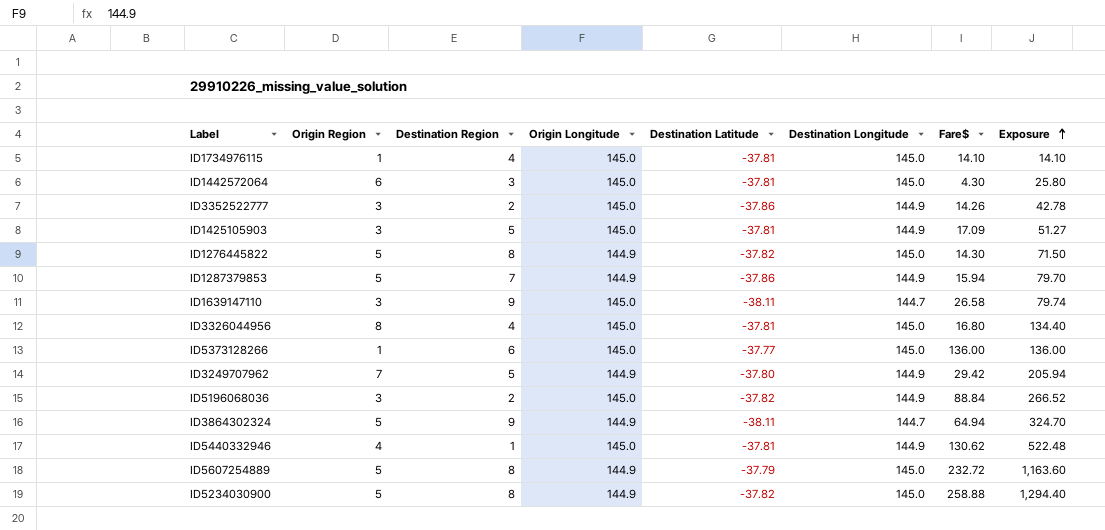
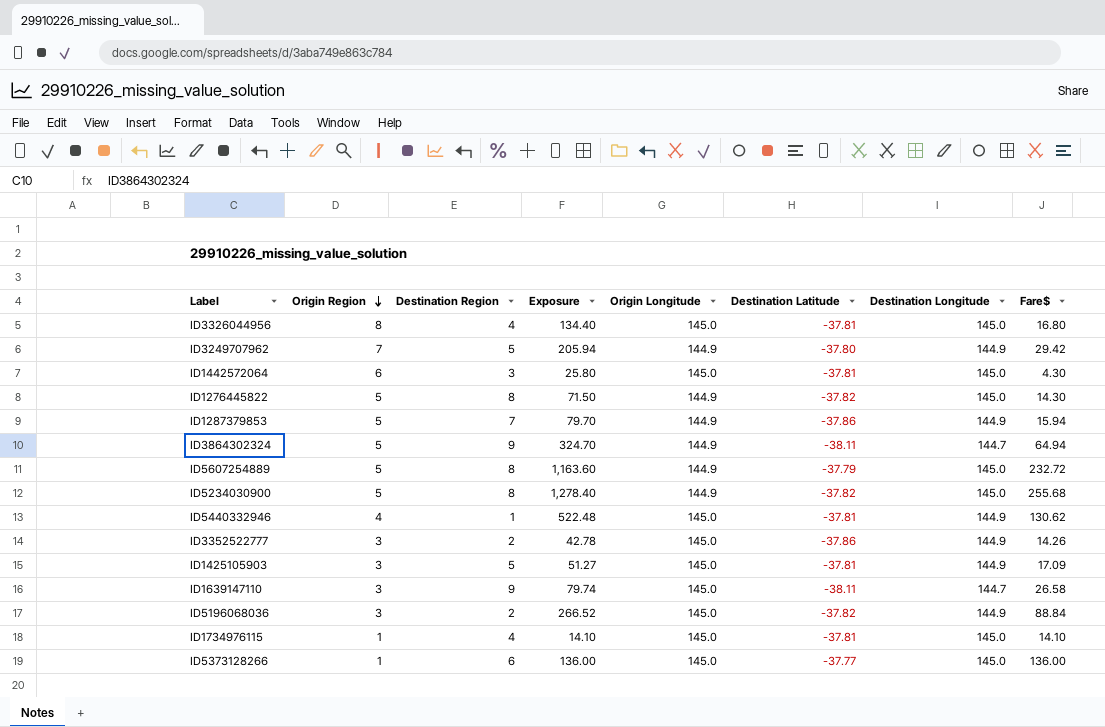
row order: Exposure ascending -> Origin Region descending
column Exposure | position: 8 -> 4
ID5234030900 | Exposure: 1,294.40 -> 1,278.40
ID5234030900 | Fare$: 258.88 -> 255.68

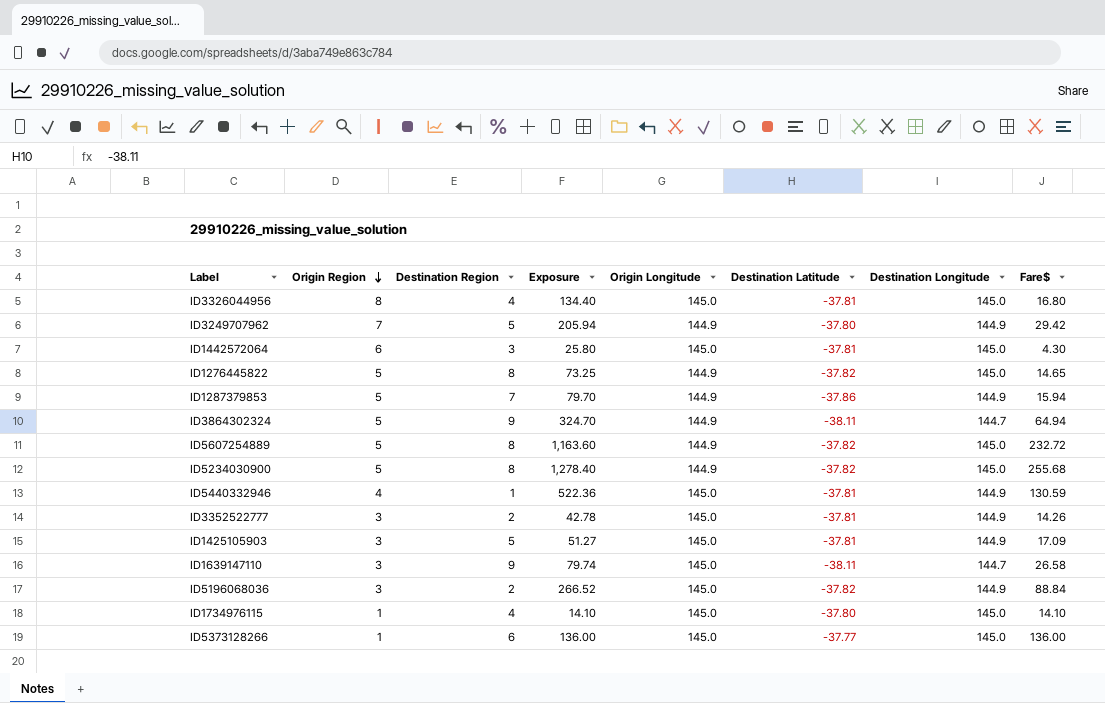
ID1276445822 | Exposure: 71.50 -> 73.25
ID1276445822 | Fare$: 14.30 -> 14.65
ID5607254889 | Destination Latitude: -37.79 -> -37.82
ID5440332946 | Exposure: 522.48 -> 522.36
ID5440332946 | Fare$: 130.62 -> 130.59
ID3352522777 | Destination Latitude: -37.86 -> -37.81
ID1734976115 | Destination Latitude: -37.81 -> -37.80

